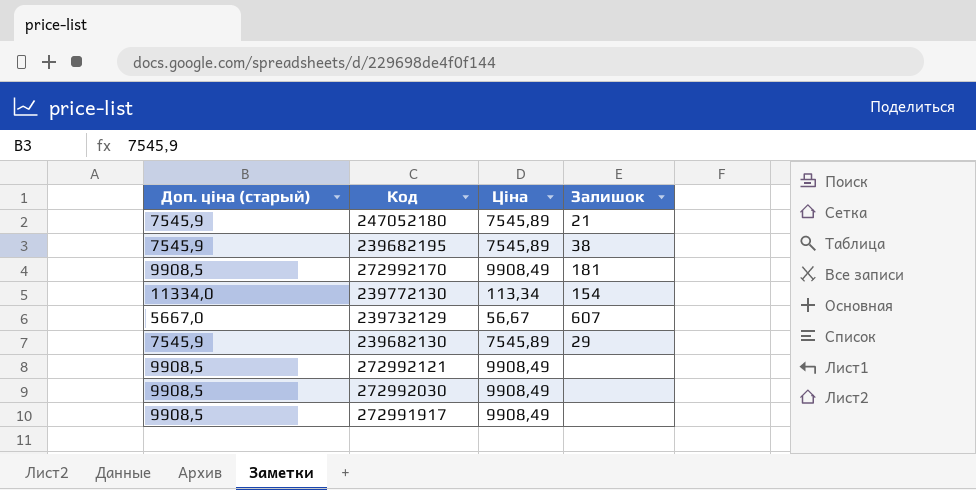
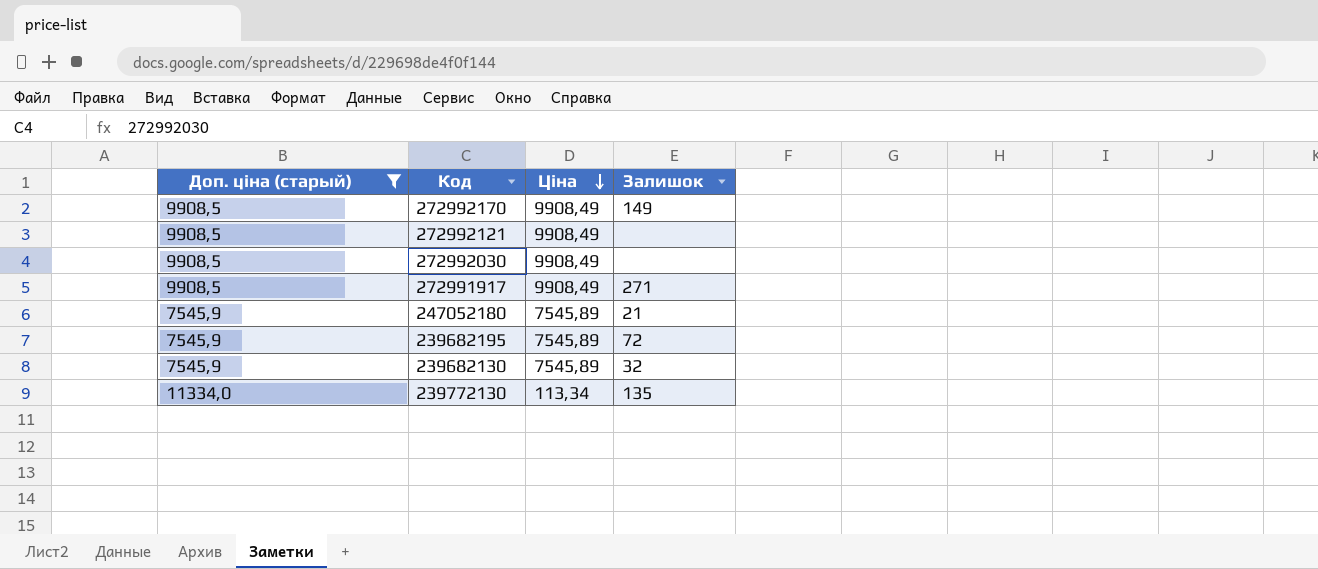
filter: none -> Доп. ціна (старый) != 5667,0
row order: none -> Ціна descending
272992170 | Залишок: 181 -> 149
272991917 | Залишок: none -> 271
239682195 | Залишок: 38 -> 72
239682130 | Залишок: 29 -> 32
239772130 | Залишок: 154 -> 135

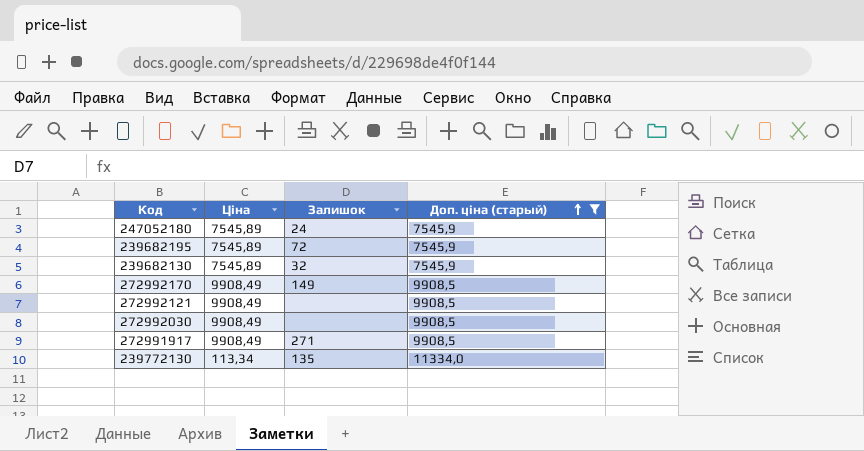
row order: Ціна descending -> Доп. ціна (старый) ascending
column Доп. ціна (старый) | position: 1 -> 4
247052180 | Залишок: 21 -> 24

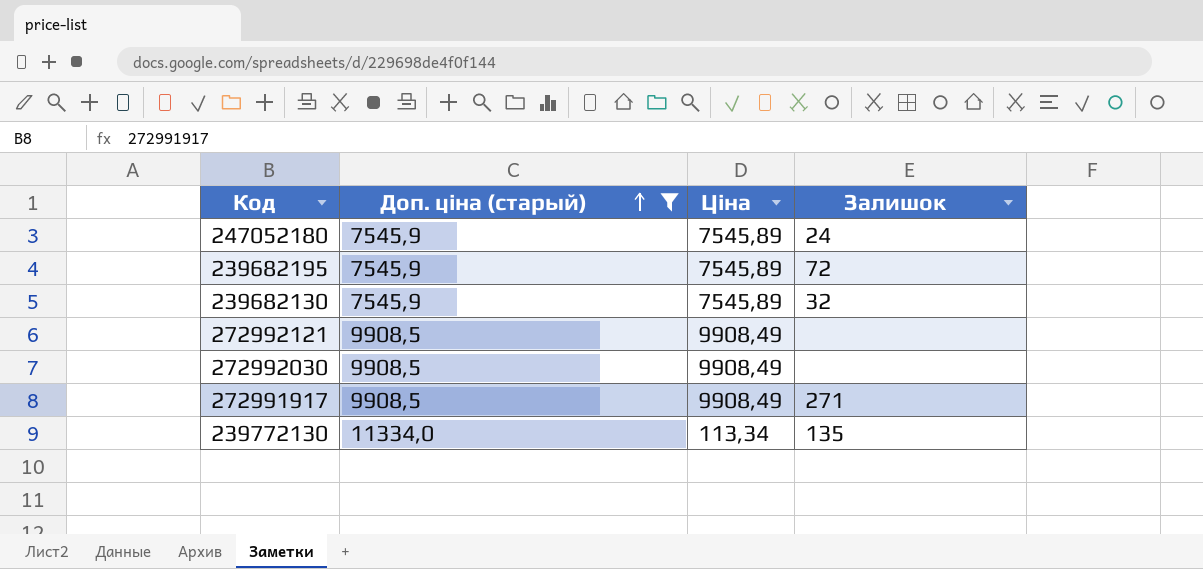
column Доп. ціна (старый) | position: 4 -> 2
row 272992170: 9908,49 | 149 | 9908,5 -> none

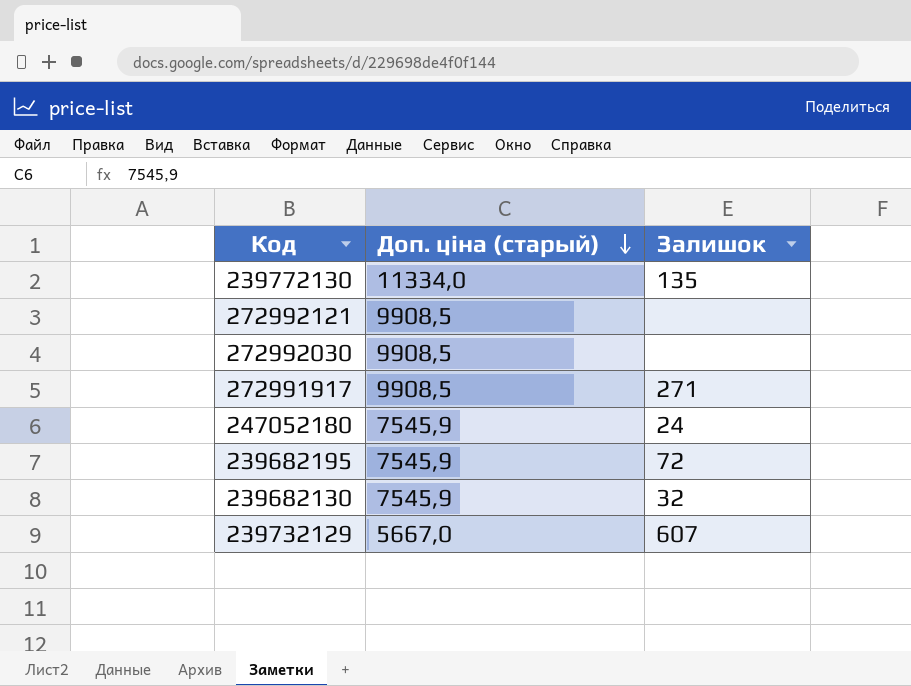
filter: Доп. ціна (старый) != 5667,0 -> none
row order: Доп. ціна (старый) ascending -> Доп. ціна (старый) descending
column Ціна | position: 3 -> none

